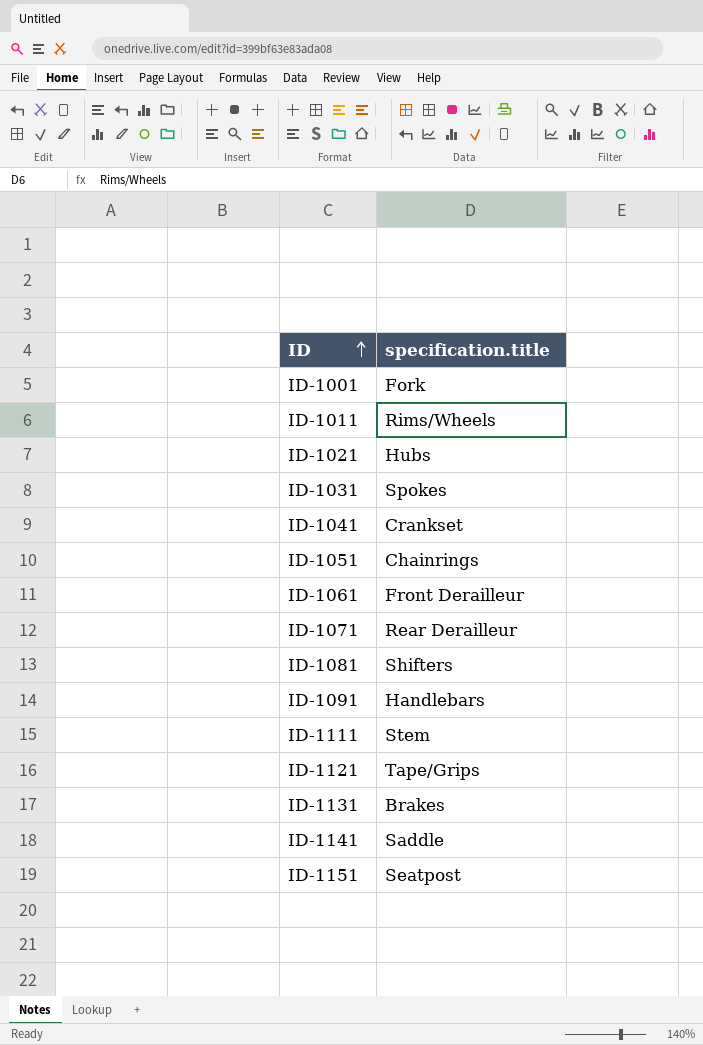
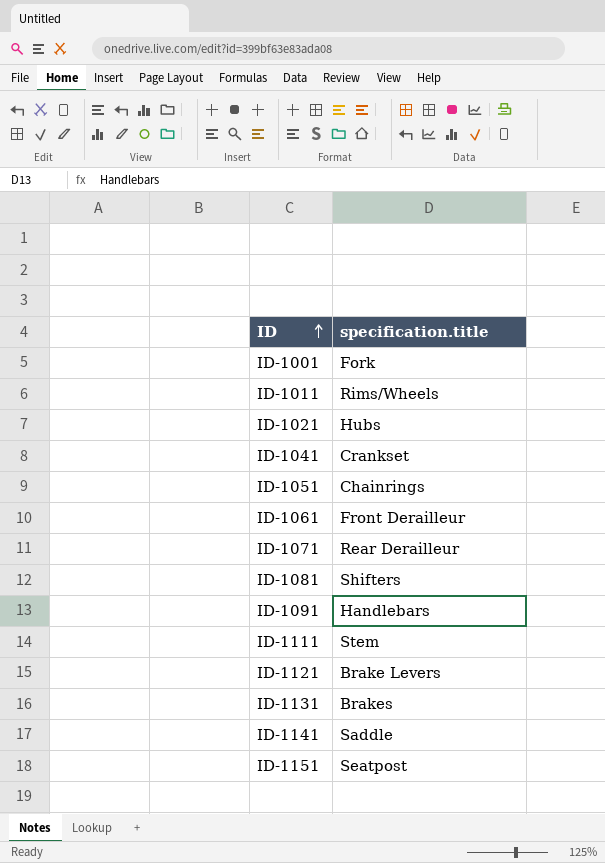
row ID-1031: Spokes -> none
ID-1121 | specification.title: Tape/Grips -> Brake Levers

